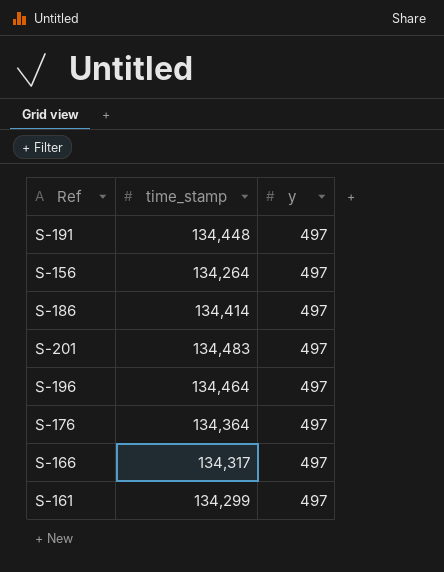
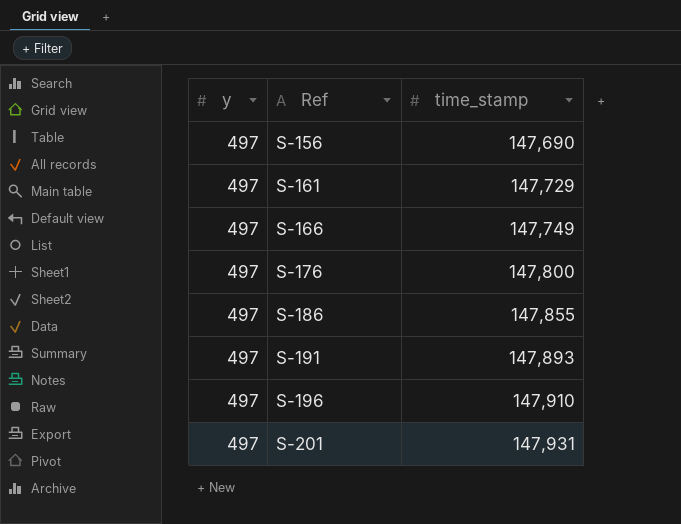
row order: none -> Ref ascending
column y | position: 3 -> 1
S-156 | time_stamp: 134,264 -> 147,690
S-161 | time_stamp: 134,299 -> 147,729
S-166 | time_stamp: 134,317 -> 147,749
S-176 | time_stamp: 134,364 -> 147,800
S-186 | time_stamp: 134,414 -> 147,855
S-191 | time_stamp: 134,448 -> 147,893
S-196 | time_stamp: 134,464 -> 147,910
S-201 | time_stamp: 134,483 -> 147,931

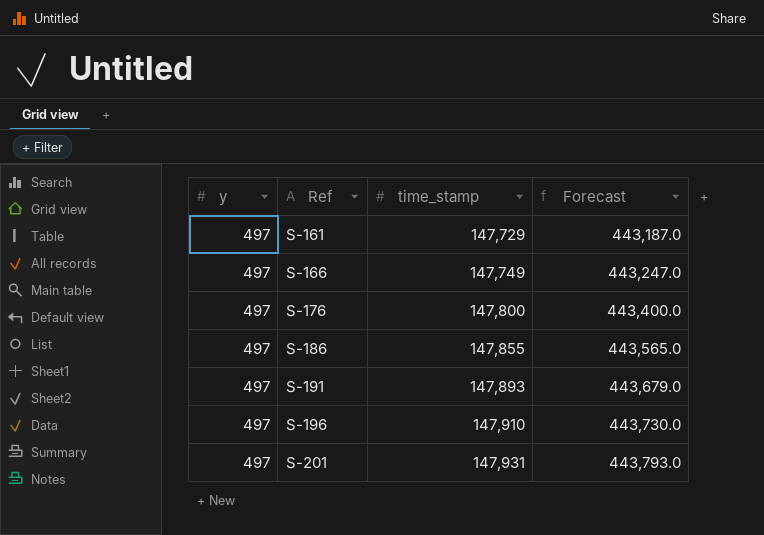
column Forecast | formula: none -> [time_stamp] * 3
row S-156: 497 | 147,690 -> none

